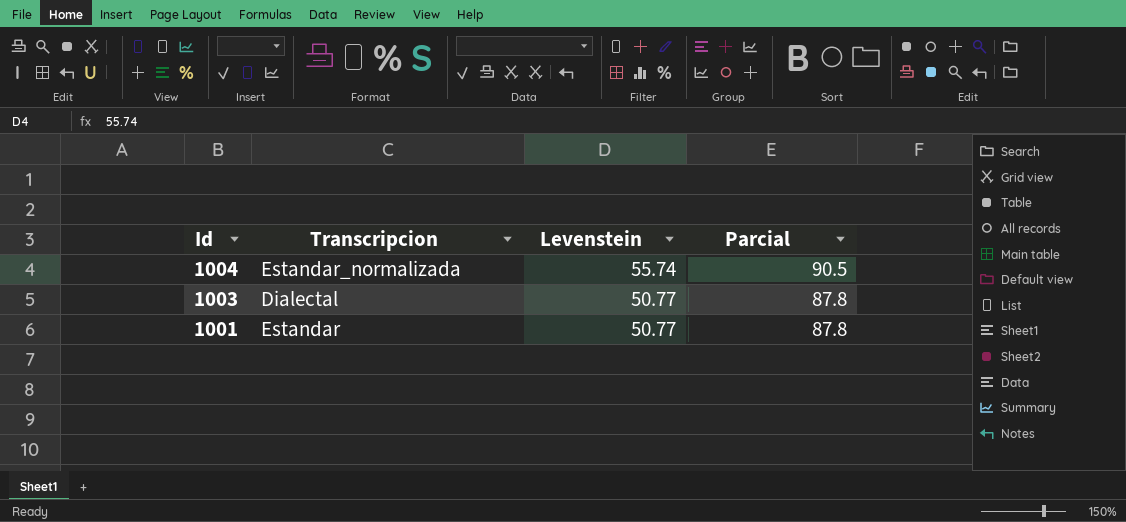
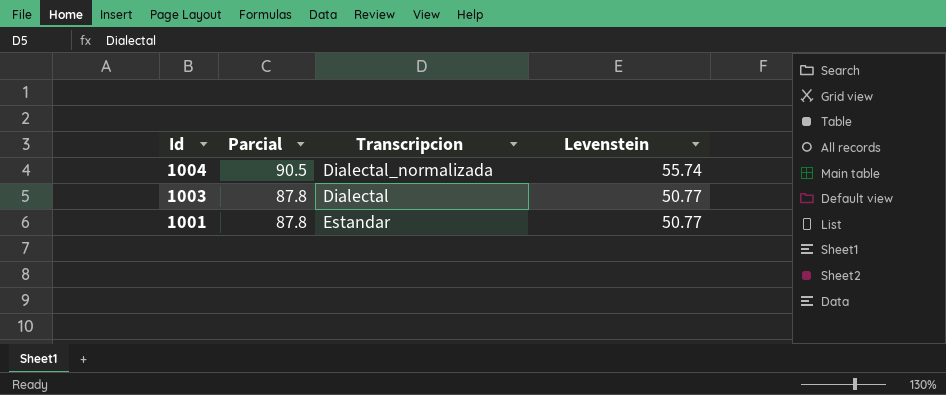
column Parcial | position: 4 -> 2
1004 | Transcripcion: Estandar_normalizada -> Dialectal_normalizada

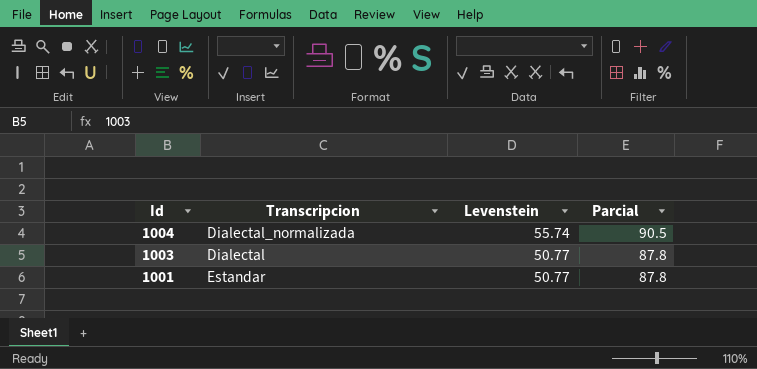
column Parcial | position: 2 -> 4

